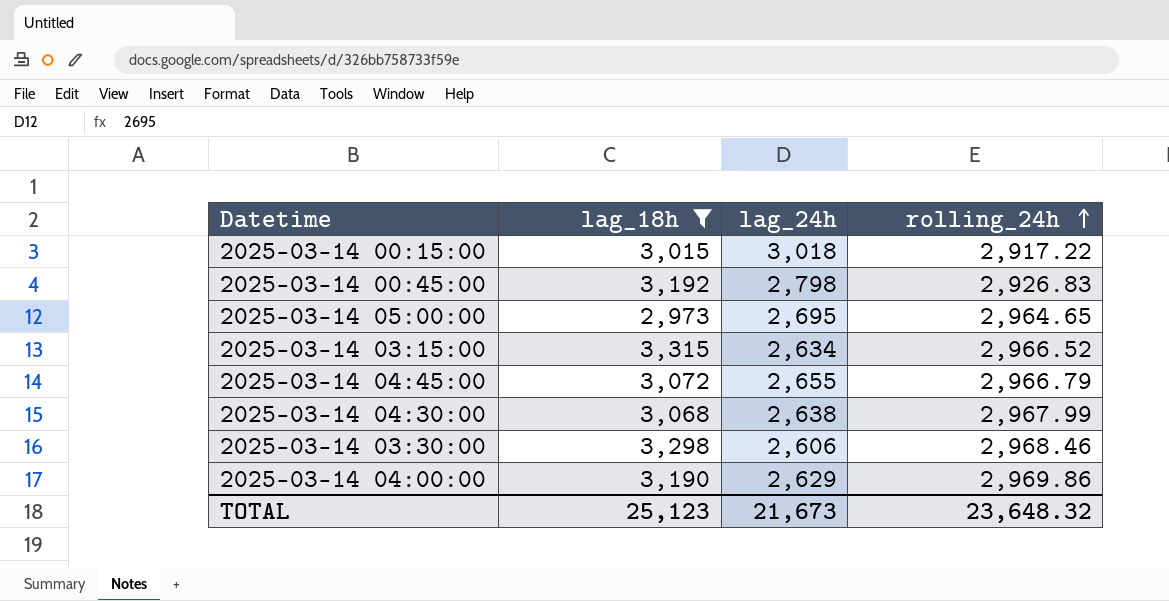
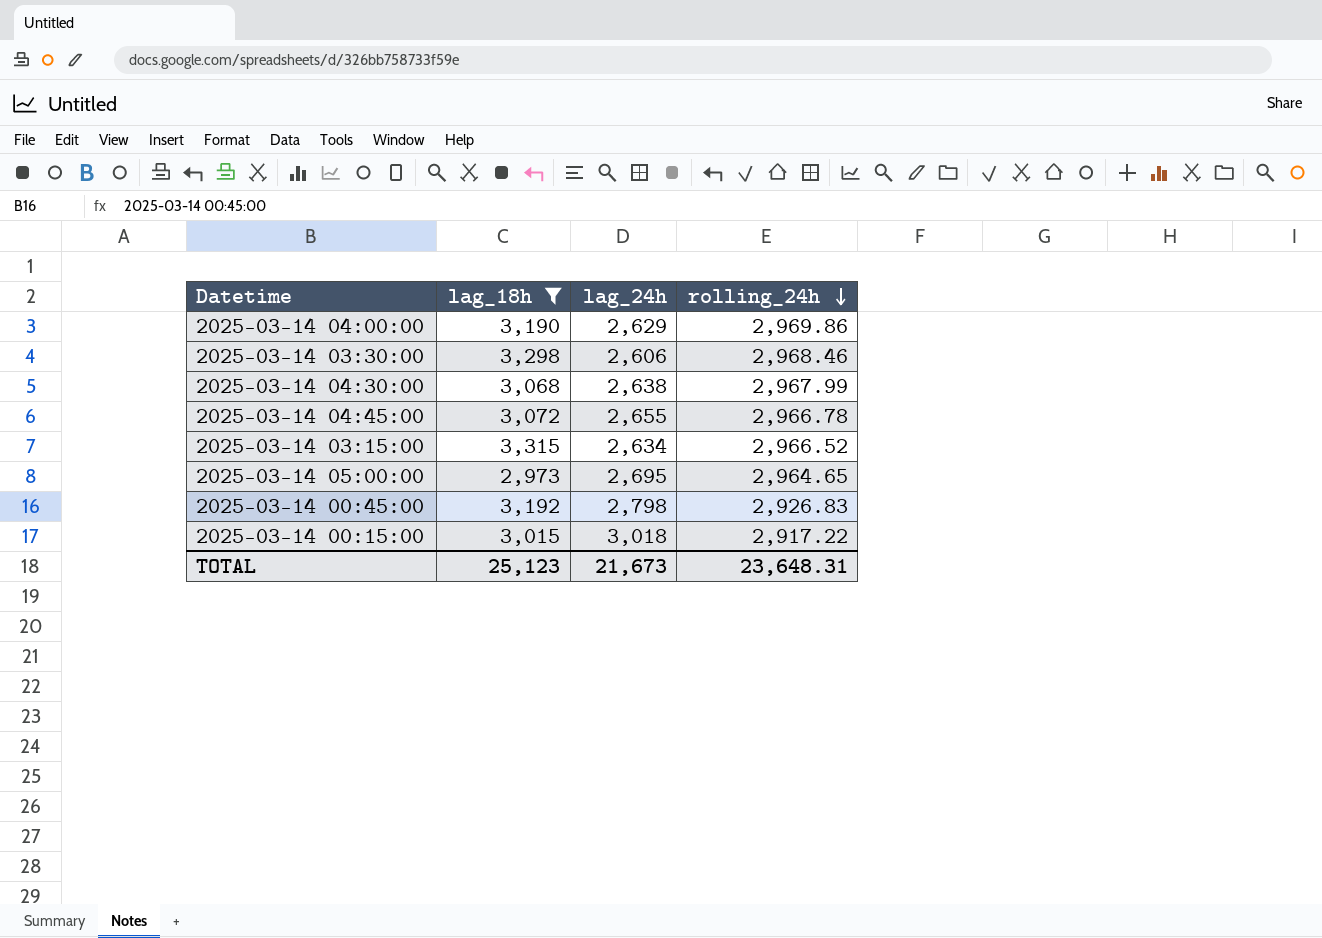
row order: rolling_24h ascending -> rolling_24h descending
2025-03-14 04:45:00 | rolling_24h: 2,966.79 -> 2,966.78
TOTAL | rolling_24h: 23,648.32 -> 23,648.31

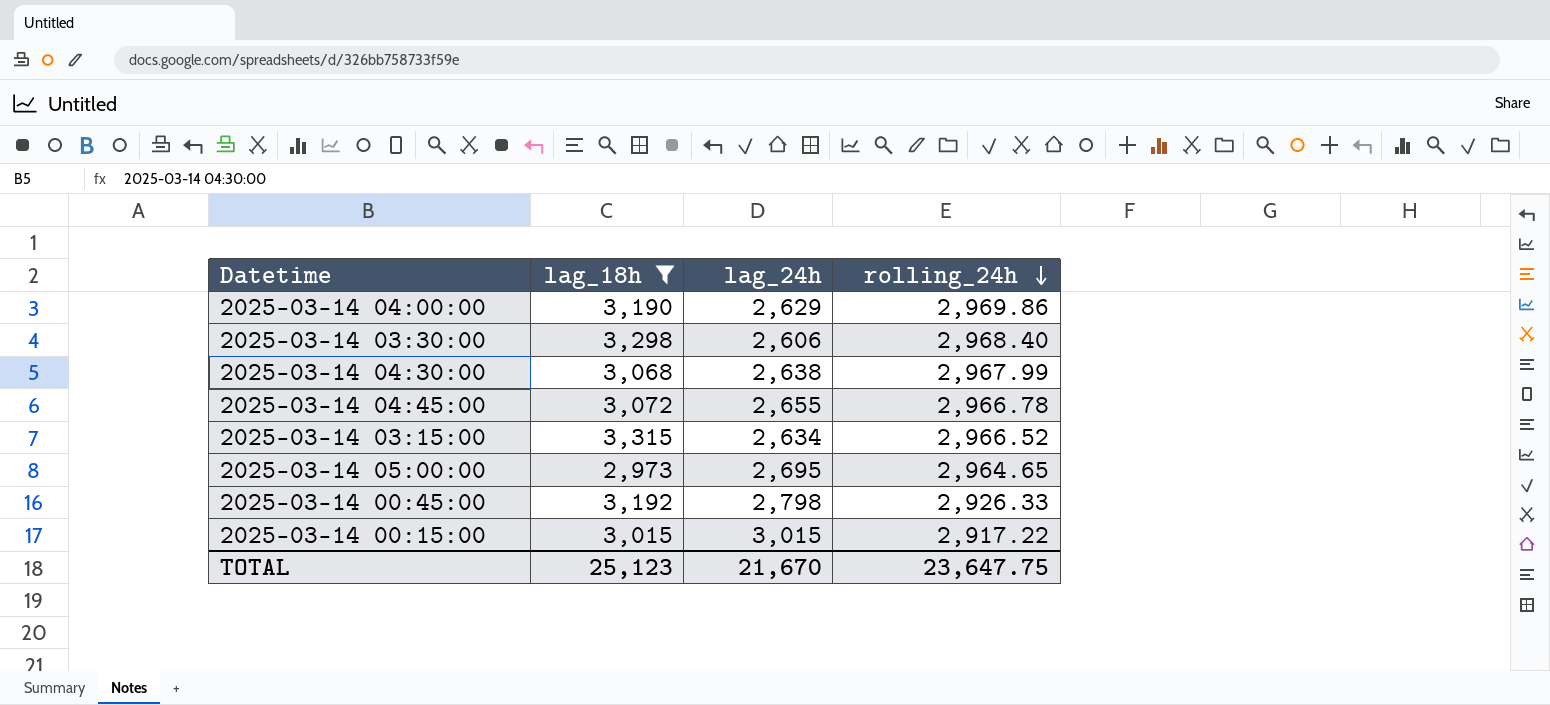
2025-03-14 03:30:00 | rolling_24h: 2,968.46 -> 2,968.40
2025-03-14 00:45:00 | rolling_24h: 2,926.83 -> 2,926.33
2025-03-14 00:15:00 | lag_24h: 3,018 -> 3,015
TOTAL | lag_24h: 21,673 -> 21,670
TOTAL | rolling_24h: 23,648.31 -> 23,647.75

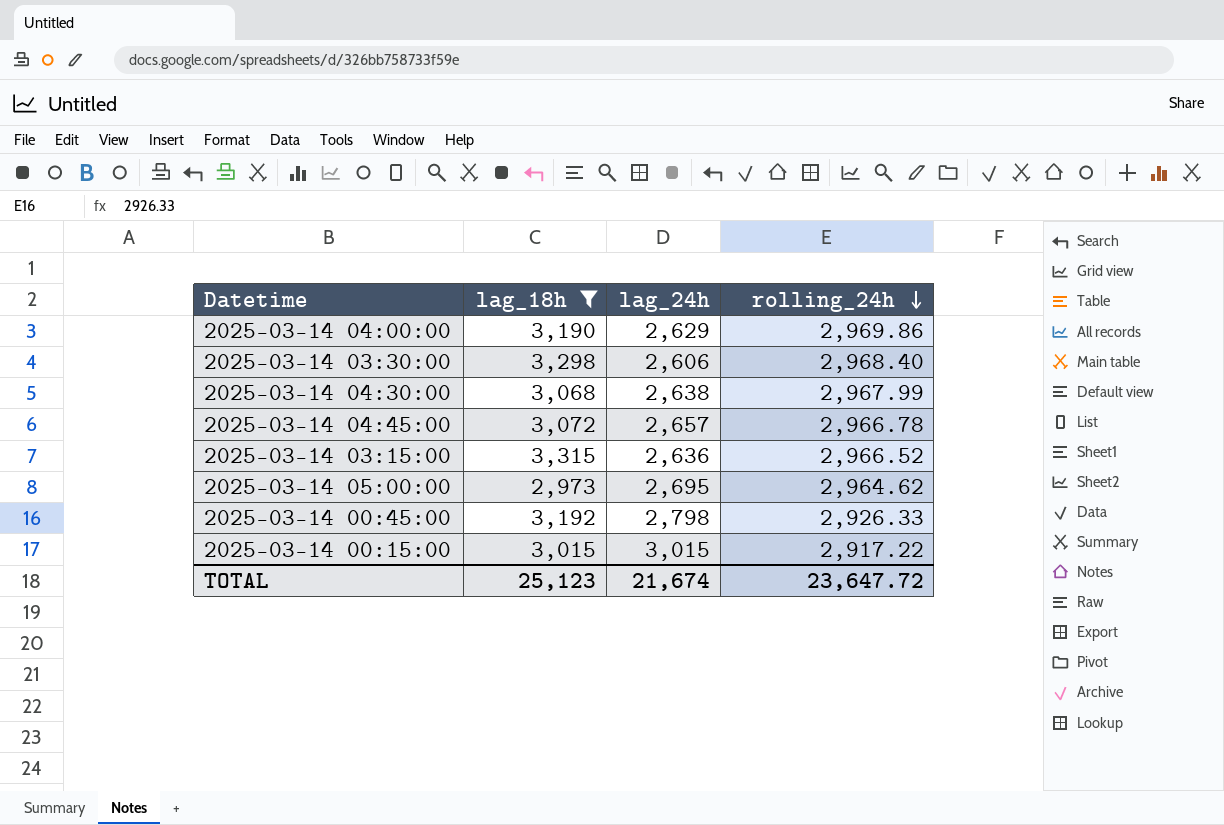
2025-03-14 04:45:00 | lag_24h: 2,655 -> 2,657
2025-03-14 03:15:00 | lag_24h: 2,634 -> 2,636
2025-03-14 05:00:00 | rolling_24h: 2,964.65 -> 2,964.62
TOTAL | lag_24h: 21,670 -> 21,674
TOTAL | rolling_24h: 23,647.75 -> 23,647.72

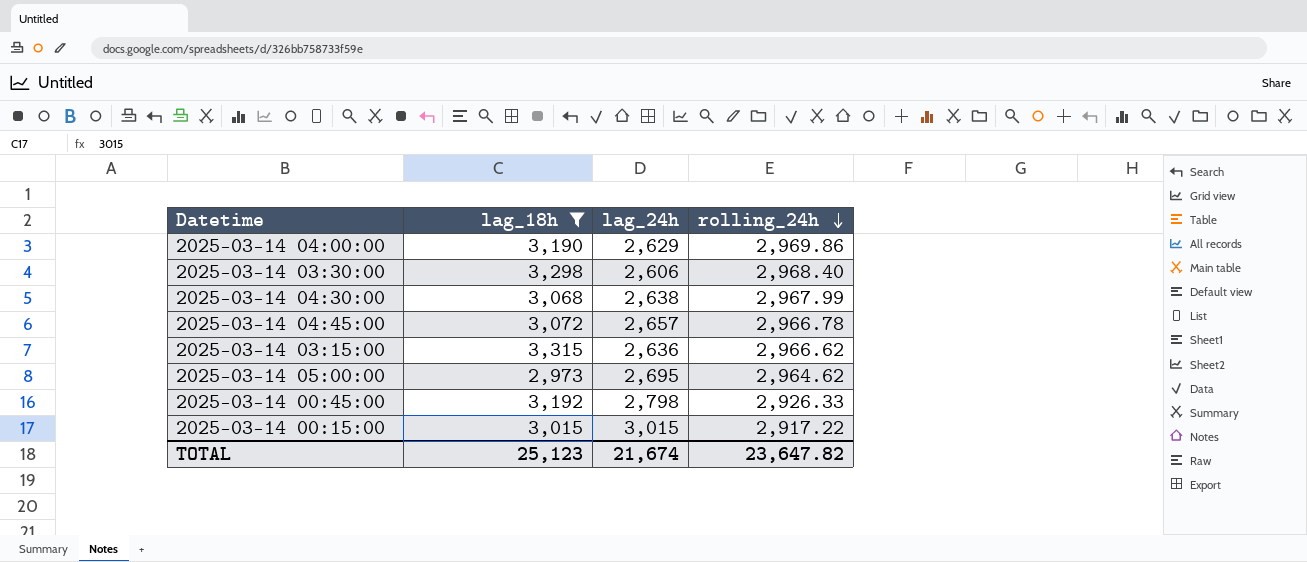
2025-03-14 03:15:00 | rolling_24h: 2,966.52 -> 2,966.62
TOTAL | rolling_24h: 23,647.72 -> 23,647.82

